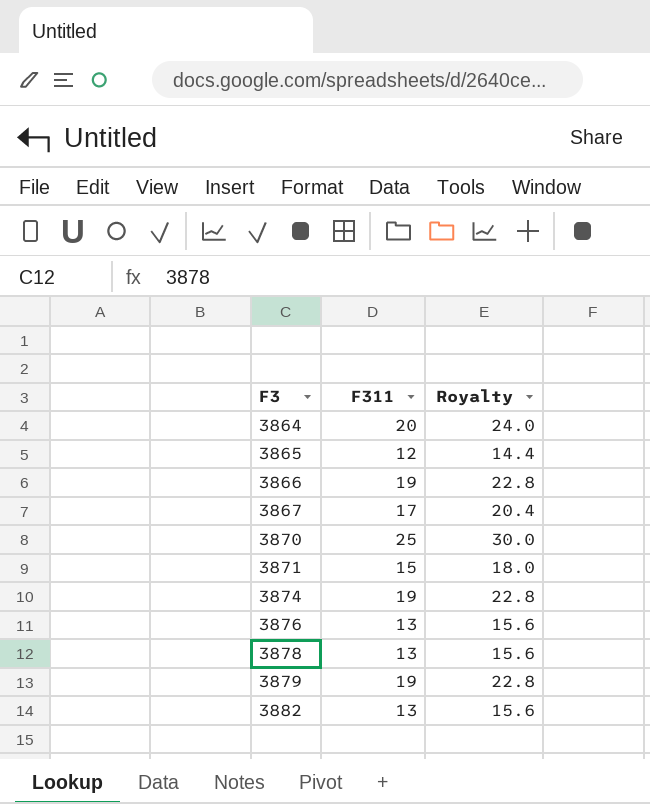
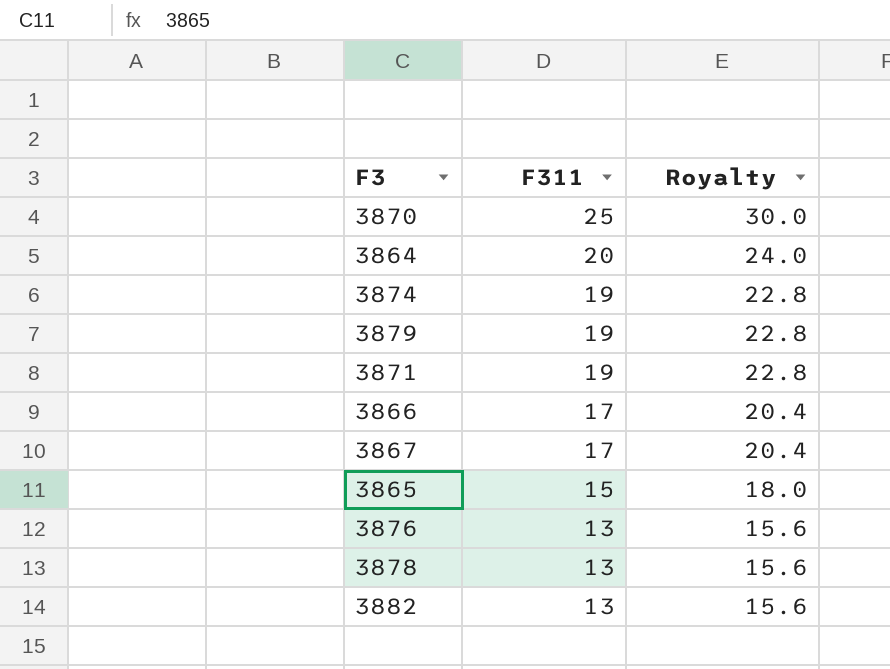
row order: F3 ascending -> F311 descending
3871 | F311: 15 -> 19
3871 | Royalty: 18.0 -> 22.8
3866 | F311: 19 -> 17
3866 | Royalty: 22.8 -> 20.4
3865 | F311: 12 -> 15
3865 | Royalty: 14.4 -> 18.0

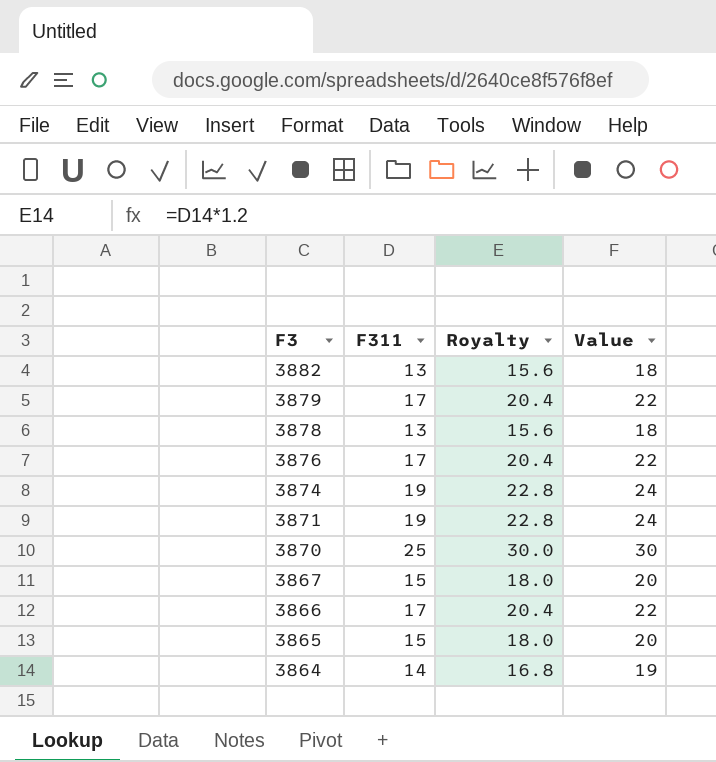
row order: F311 descending -> F3 descending
column Value | formula: none -> [F311] + 5
3879 | F311: 19 -> 17
3879 | Royalty: 22.8 -> 20.4
3876 | F311: 13 -> 17
3876 | Royalty: 15.6 -> 20.4
3867 | F311: 17 -> 15
3867 | Royalty: 20.4 -> 18.0
3864 | F311: 20 -> 14
3864 | Royalty: 24.0 -> 16.8

